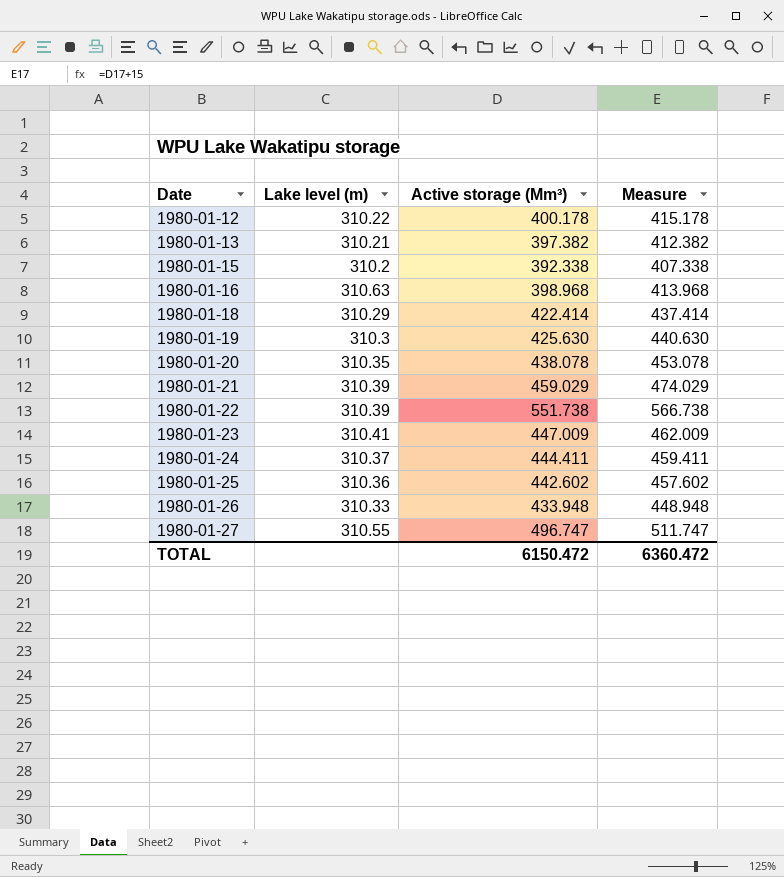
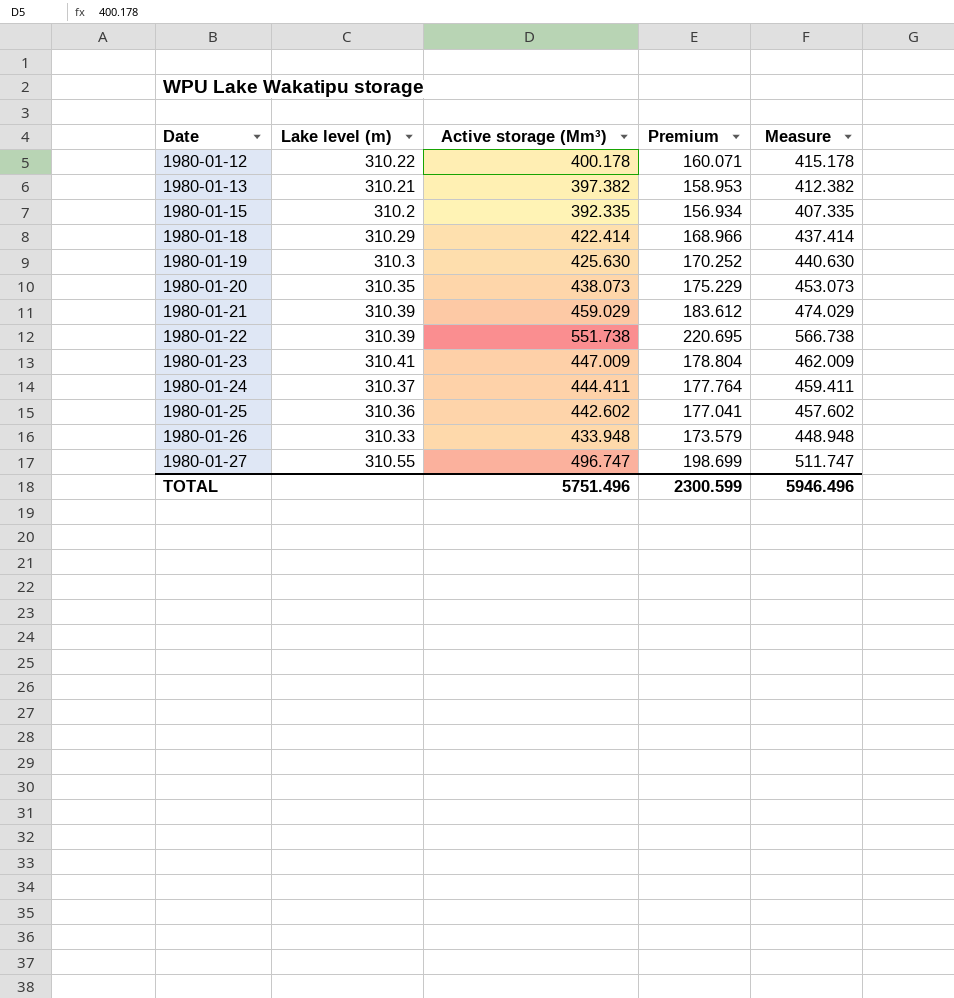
column Premium | formula: none -> [Active storage (Mm³)] * 0.4
row 1980-01-16: 310.63 | 398.968 | 413.968 -> none
1980-01-15 | Active storage (Mm³): 392.338 -> 392.335
1980-01-15 | Measure: 407.338 -> 407.335
1980-01-20 | Active storage (Mm³): 438.078 -> 438.073
1980-01-20 | Measure: 453.078 -> 453.073
TOTAL | Active storage (Mm³): 6150.472 -> 5751.496
TOTAL | Measure: 6360.472 -> 5946.496

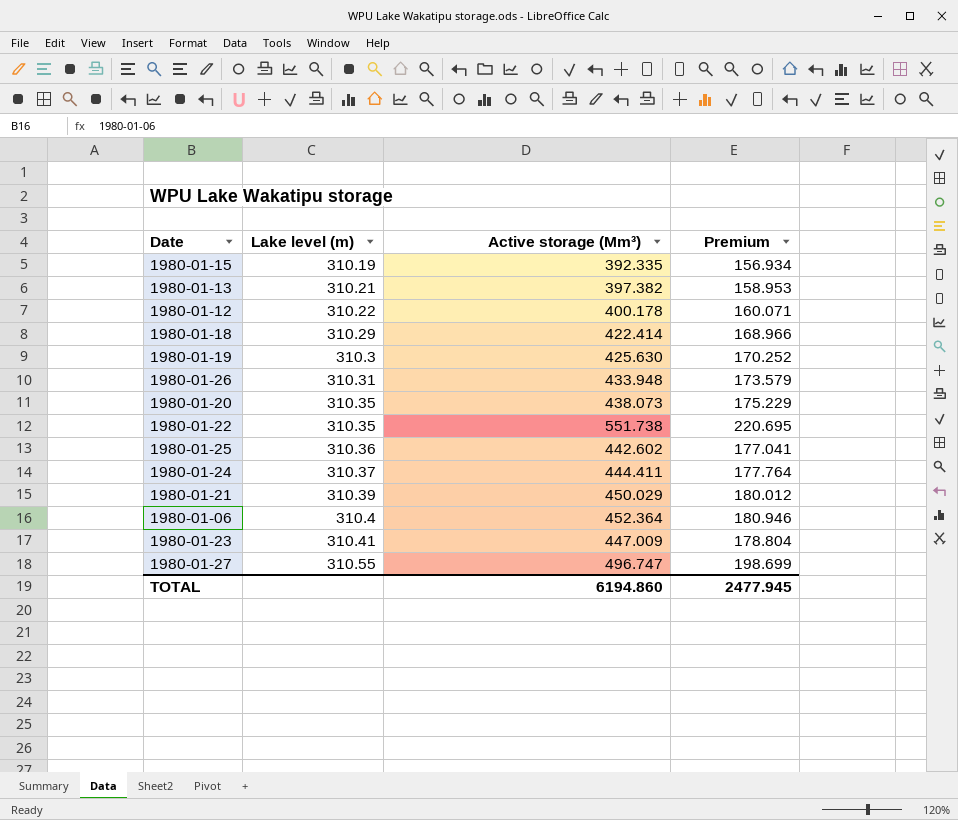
row order: Date ascending -> Lake level (m) ascending
column Measure | formula: [Active storage (Mm³)] + 15 -> none
1980-01-15 | Lake level (m): 310.2 -> 310.19
1980-01-26 | Lake level (m): 310.33 -> 310.31
1980-01-22 | Lake level (m): 310.39 -> 310.35
1980-01-21 | Active storage (Mm³): 459.029 -> 450.029
1980-01-21 | Premium: 183.612 -> 180.012
row 1980-01-06: none -> 310.4 | 452.364 | 180.946
TOTAL | Active storage (Mm³): 5751.496 -> 6194.860
TOTAL | Premium: 2300.599 -> 2477.945

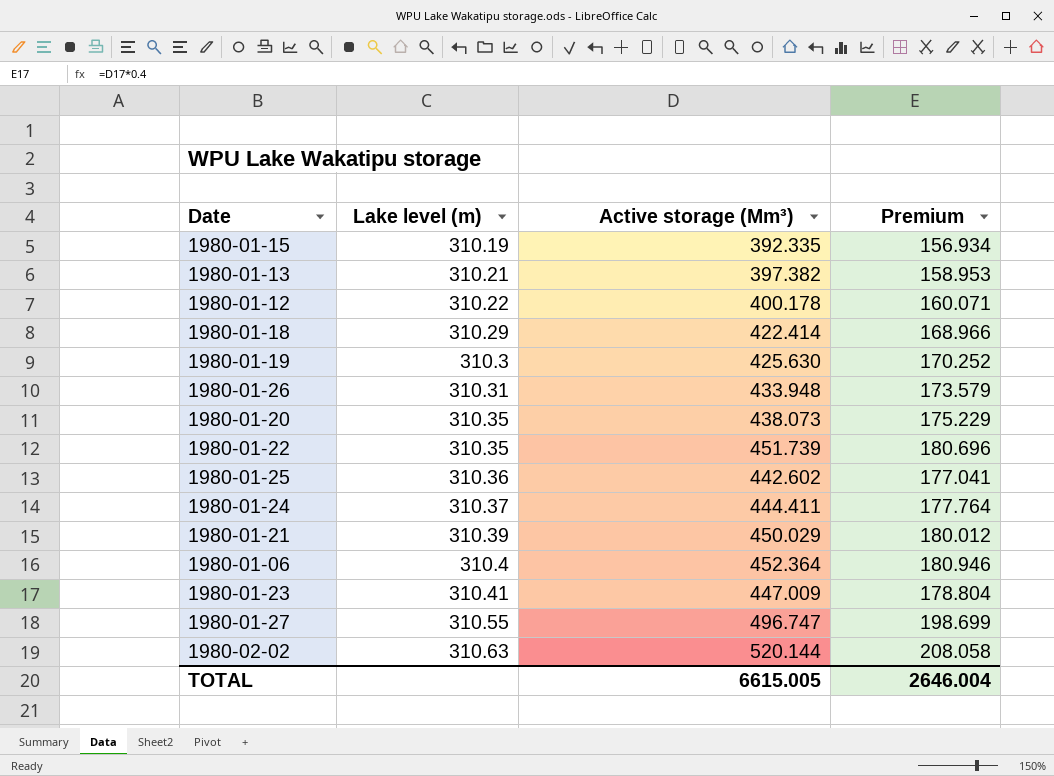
1980-01-22 | Active storage (Mm³): 551.738 -> 451.739
1980-01-22 | Premium: 220.695 -> 180.696
row 1980-02-02: none -> 310.63 | 520.144 | 208.058
TOTAL | Active storage (Mm³): 6194.860 -> 6615.005
TOTAL | Premium: 2477.945 -> 2646.004

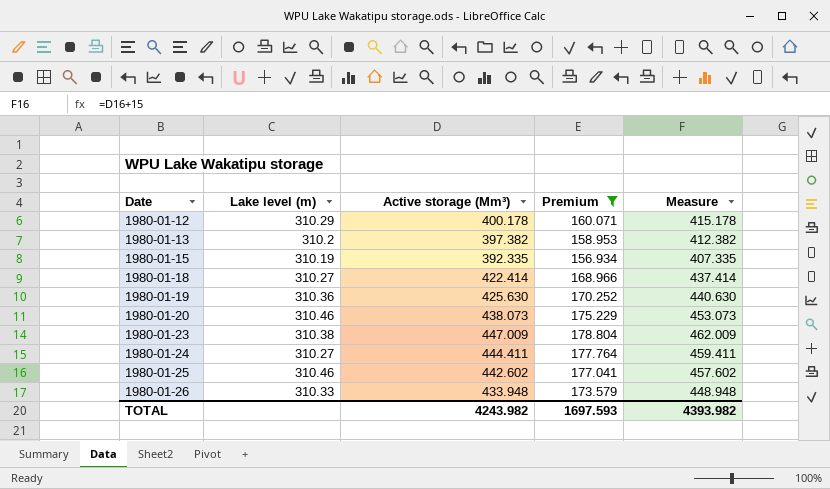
filter: none -> Premium <= 178.804
row order: Lake level (m) ascending -> Date ascending
column Measure | formula: none -> [Active storage (Mm³)] + 15
1980-01-12 | Lake level (m): 310.22 -> 310.29
1980-01-13 | Lake level (m): 310.21 -> 310.2
1980-01-18 | Lake level (m): 310.29 -> 310.27
1980-01-19 | Lake level (m): 310.3 -> 310.36
1980-01-20 | Lake level (m): 310.35 -> 310.46
1980-01-23 | Lake level (m): 310.41 -> 310.38
1980-01-24 | Lake level (m): 310.37 -> 310.27
1980-01-25 | Lake level (m): 310.36 -> 310.46
1980-01-26 | Lake level (m): 310.31 -> 310.33
TOTAL | Active storage (Mm³): 6615.005 -> 4243.982
TOTAL | Premium: 2646.004 -> 1697.593

